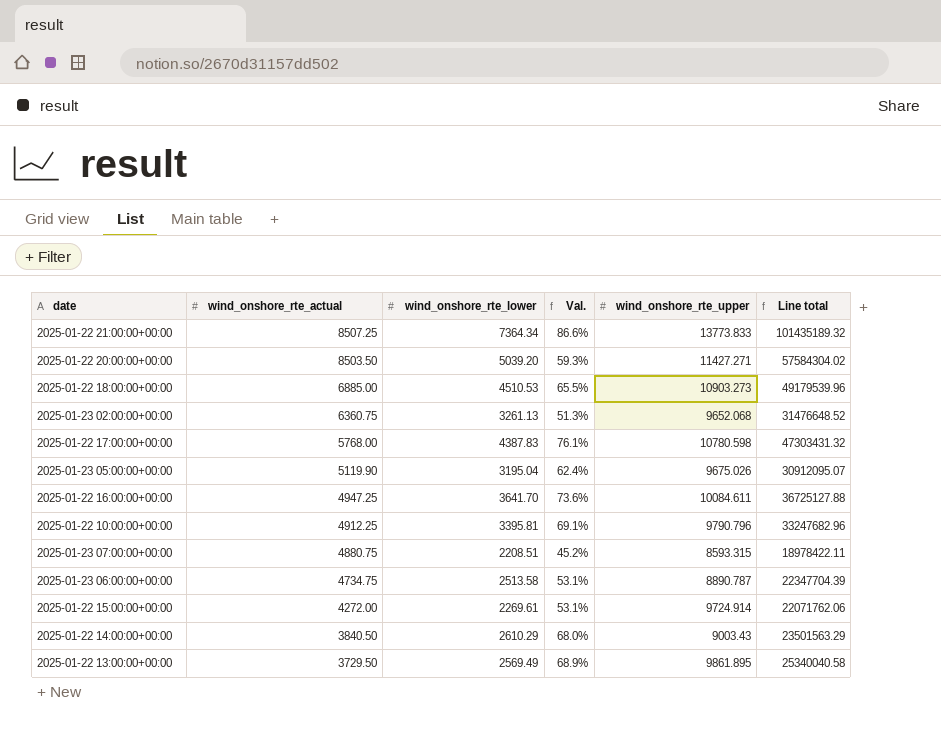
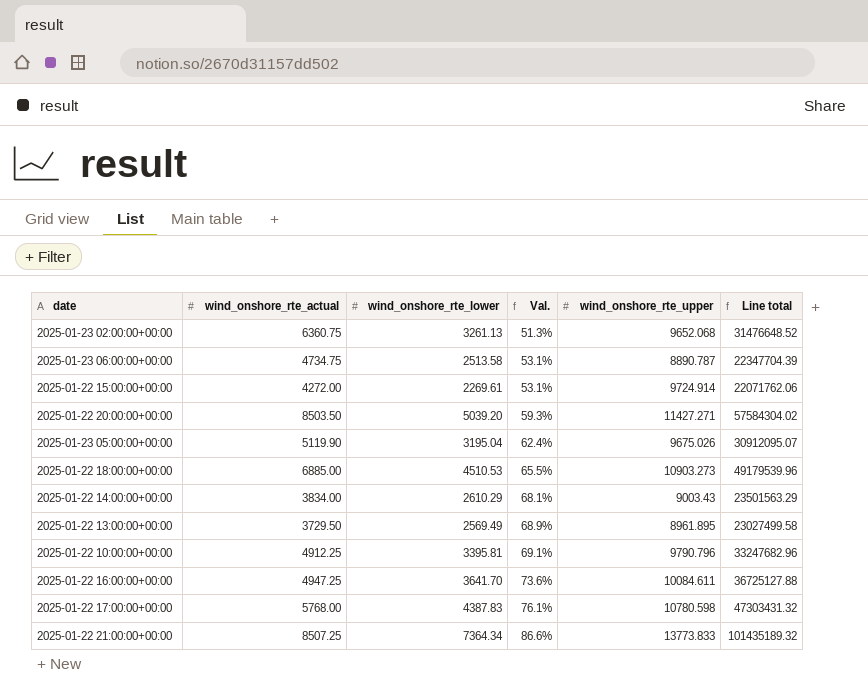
row order: wind_onshore_rte_actual descending -> Val. ascending
row 2025-01-23 07:00:00+00:00: 4880.75 | 2208.51 | 45.2% | 8593.315 | 18978422.11 -> none
2025-01-22 14:00:00+00:00 | wind_onshore_rte_actual: 3840.50 -> 3834.00
2025-01-22 14:00:00+00:00 | Val.: 68.0% -> 68.1%
2025-01-22 13:00:00+00:00 | wind_onshore_rte_upper: 9861.895 -> 8961.895
2025-01-22 13:00:00+00:00 | Line total: 25340040.58 -> 23027499.58

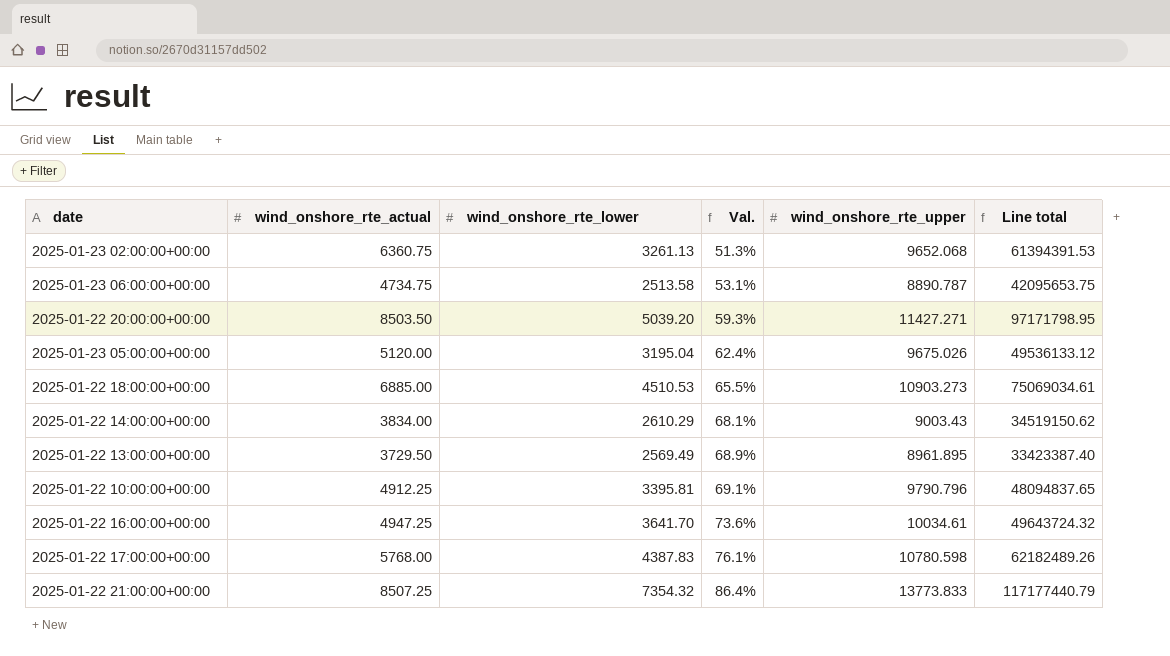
column Line total | formula: [wind_onshore_rte_lower] * [wind_onshore_rte_upper] -> [wind_onshore_rte_actual] * [wind_onshore_rte_upper]
row 2025-01-22 15:00:00+00:00: 4272.00 | 2269.61 | 53.1% | 9724.914 | 22071762.06 -> none
2025-01-23 05:00:00+00:00 | wind_onshore_rte_actual: 5119.90 -> 5120.00
2025-01-22 16:00:00+00:00 | wind_onshore_rte_upper: 10084.611 -> 10034.61
2025-01-22 21:00:00+00:00 | wind_onshore_rte_lower: 7364.34 -> 7354.32
2025-01-22 21:00:00+00:00 | Val.: 86.6% -> 86.4%

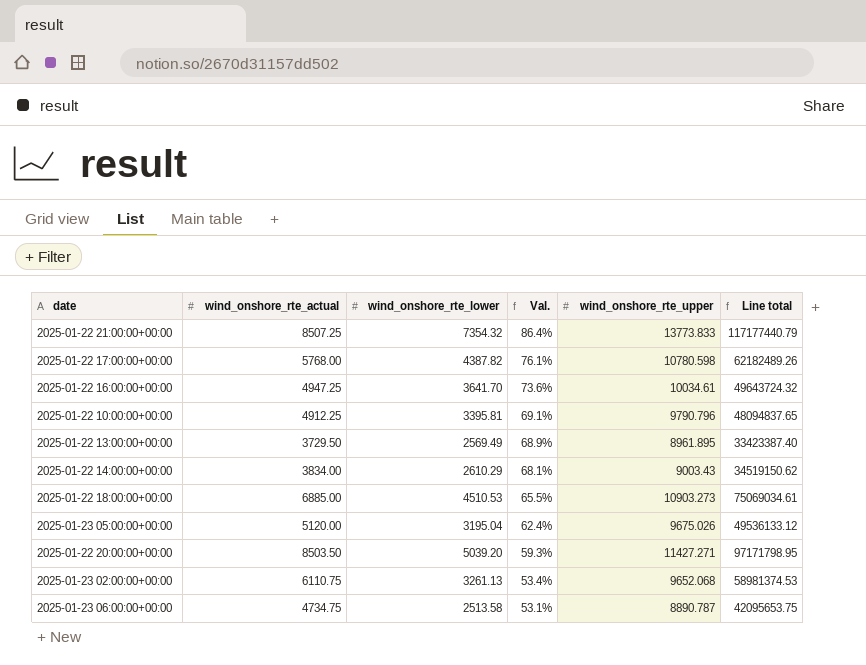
row order: Val. ascending -> Val. descending
2025-01-22 17:00:00+00:00 | wind_onshore_rte_lower: 4387.83 -> 4387.82
2025-01-23 02:00:00+00:00 | wind_onshore_rte_actual: 6360.75 -> 6110.75
2025-01-23 02:00:00+00:00 | Val.: 51.3% -> 53.4%
2025-01-23 02:00:00+00:00 | Line total: 61394391.53 -> 58981374.53

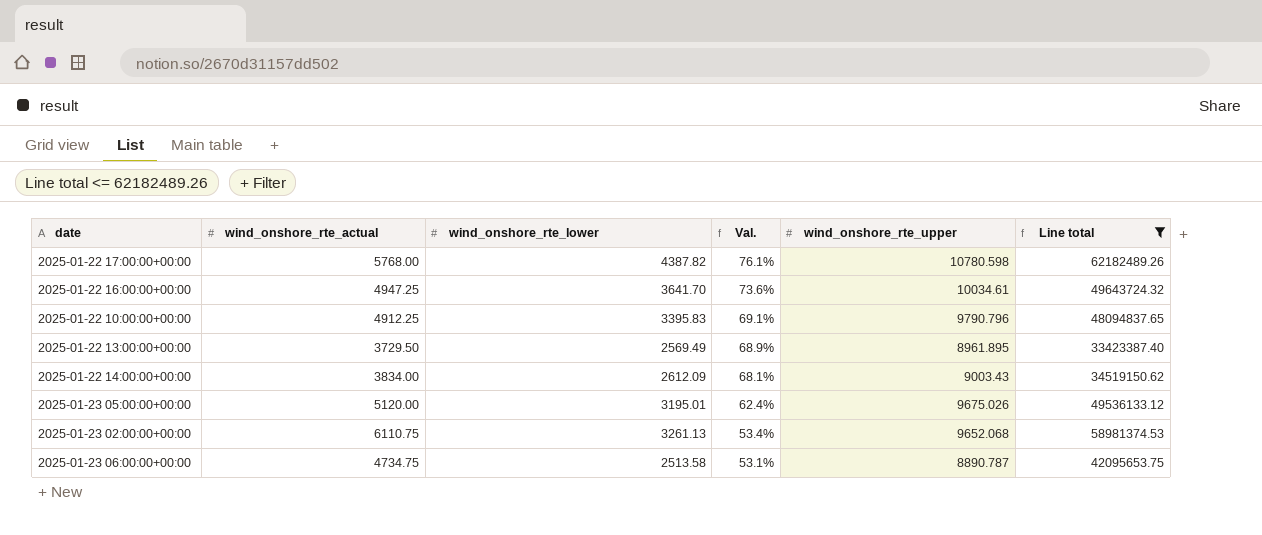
filter: none -> Line total <= 62182489.26
2025-01-22 10:00:00+00:00 | wind_onshore_rte_lower: 3395.81 -> 3395.83
2025-01-22 14:00:00+00:00 | wind_onshore_rte_lower: 2610.29 -> 2612.09
2025-01-23 05:00:00+00:00 | wind_onshore_rte_lower: 3195.04 -> 3195.01

